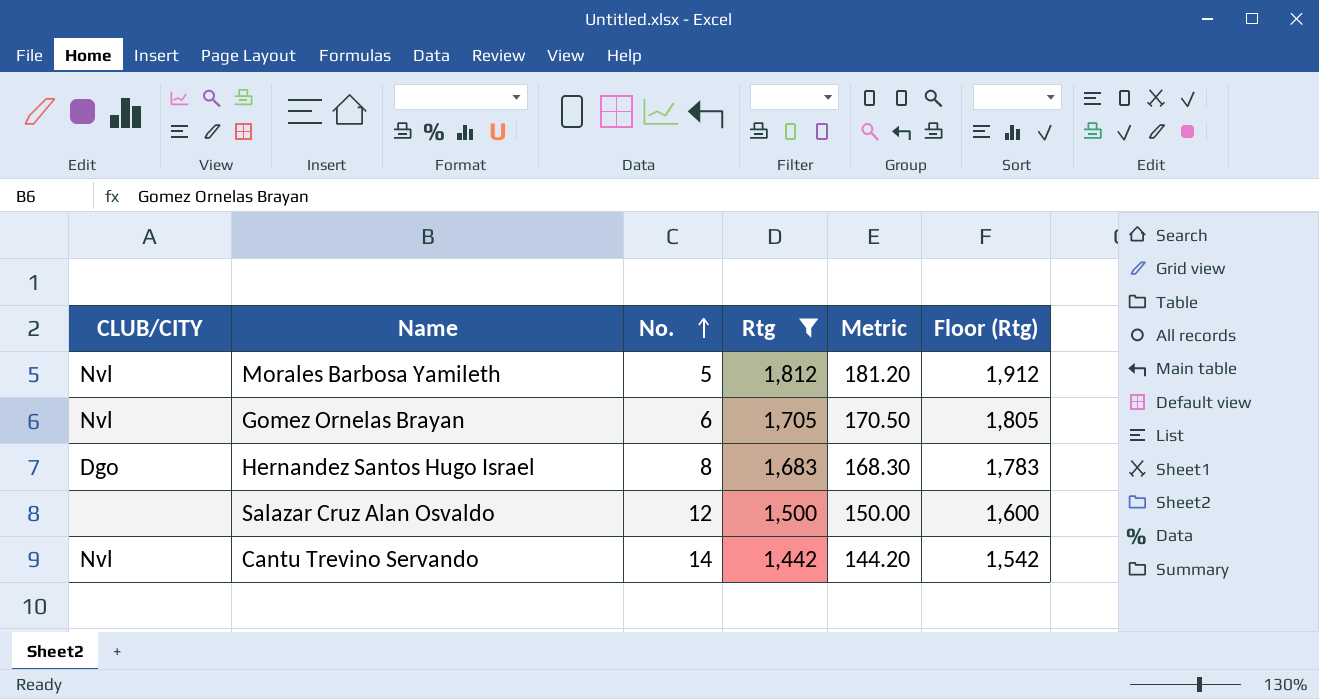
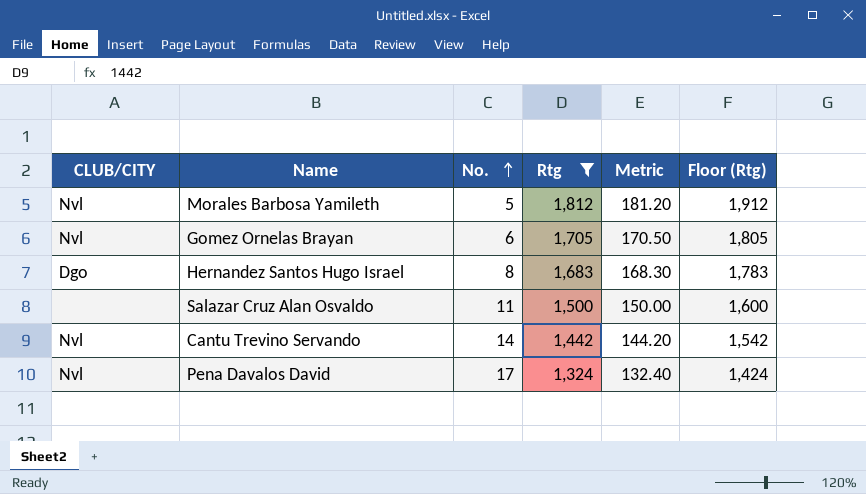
Salazar Cruz Alan Osvaldo | No.: 12 -> 11
row Pena Davalos David: none -> Nvl | 17 | 1,324 | 132.40 | 1,424

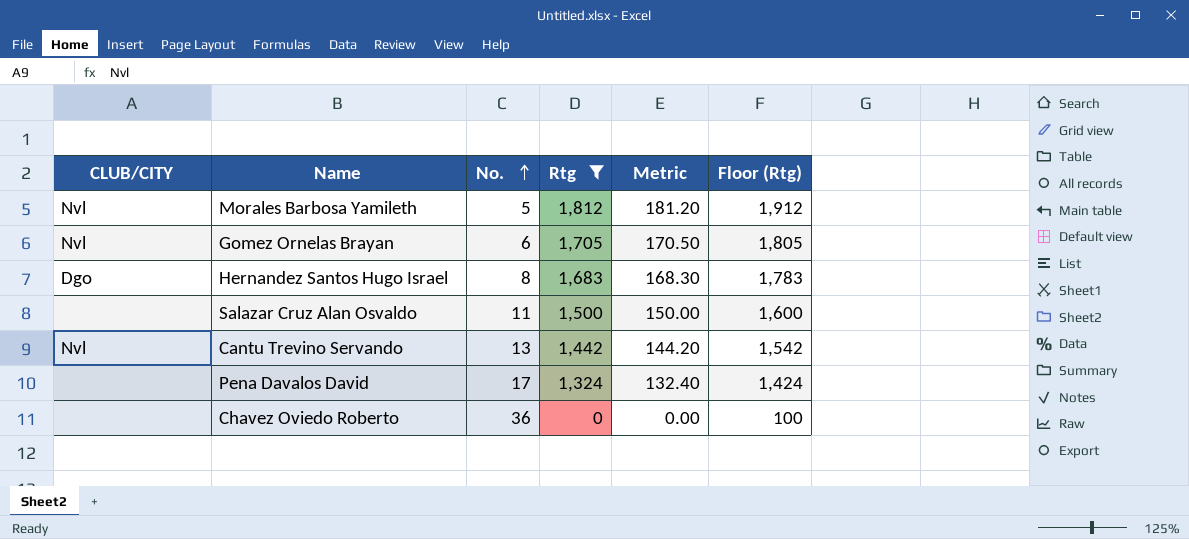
Cantu Trevino Servando | No.: 14 -> 13
Pena Davalos David | CLUB/CITY: Nvl -> none
row Chavez Oviedo Roberto: none -> none | 36 | 0 | 0.00 | 100

